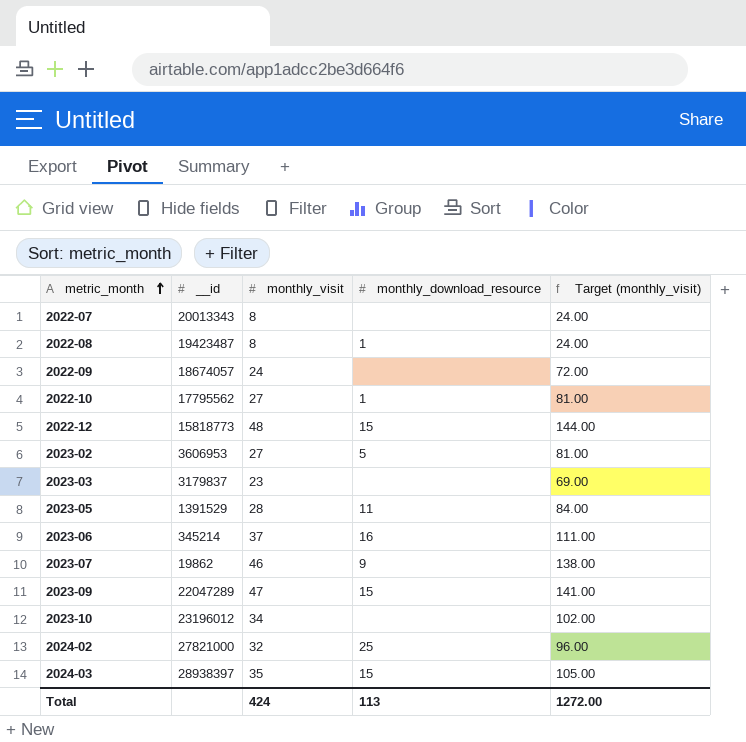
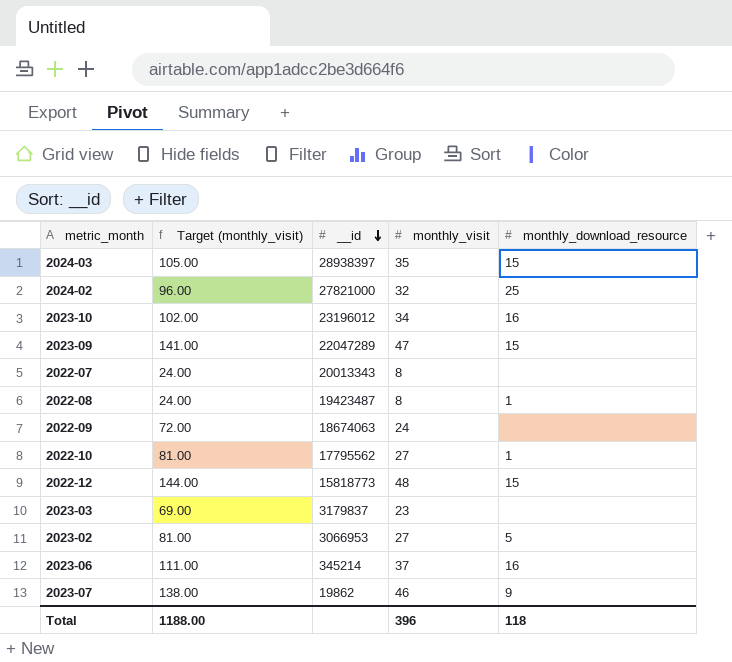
row order: metric_month ascending -> __id descending
column Target (monthly_visit) | position: 5 -> 2
row 2023-05: 1391529 | 28 | 11 | 84.00 -> none
2023-10 | monthly_download_resource: none -> 16
2022-09 | __id: 18674057 -> 18674063
2023-02 | __id: 3606953 -> 3066953
Total | Target (monthly_visit): 1272.00 -> 1188.00
Total | monthly_visit: 424 -> 396
Total | monthly_download_resource: 113 -> 118

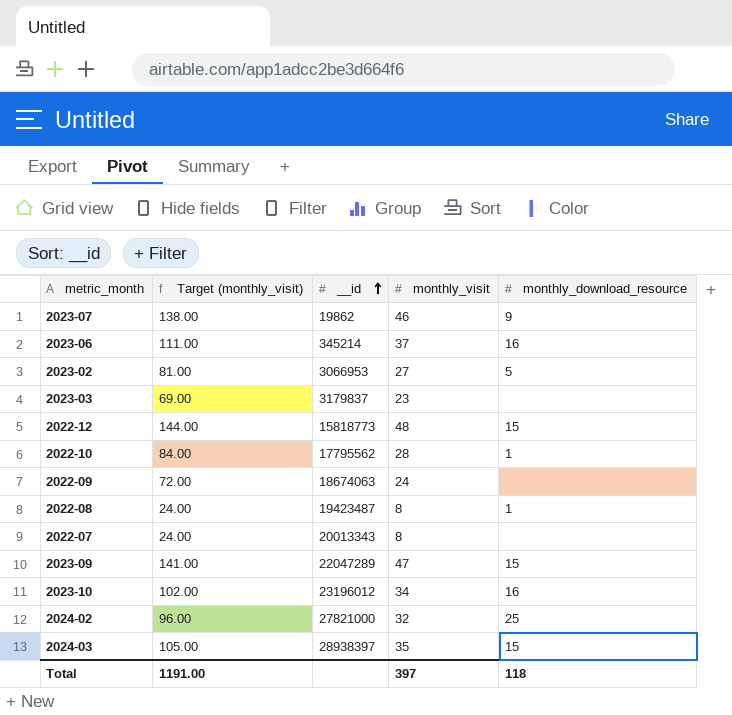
row order: __id descending -> __id ascending
2022-10 | Target (monthly_visit): 81.00 -> 84.00
2022-10 | monthly_visit: 27 -> 28
Total | Target (monthly_visit): 1188.00 -> 1191.00
Total | monthly_visit: 396 -> 397

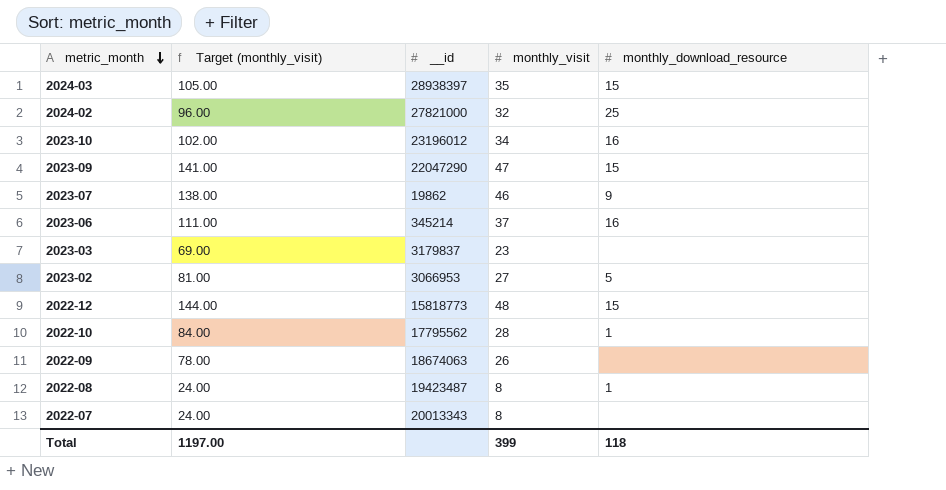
row order: __id ascending -> metric_month descending
2023-09 | __id: 22047289 -> 22047290
2022-09 | Target (monthly_visit): 72.00 -> 78.00
2022-09 | monthly_visit: 24 -> 26
Total | Target (monthly_visit): 1191.00 -> 1197.00
Total | monthly_visit: 397 -> 399

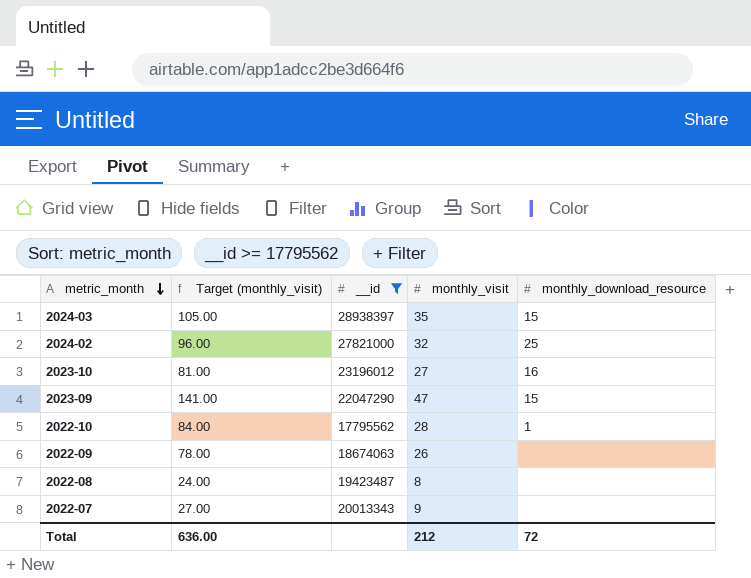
filter: none -> __id >= 17795562
2023-10 | Target (monthly_visit): 102.00 -> 81.00
2023-10 | monthly_visit: 34 -> 27
2022-08 | monthly_download_resource: 1 -> none
2022-07 | Target (monthly_visit): 24.00 -> 27.00
2022-07 | monthly_visit: 8 -> 9
Total | Target (monthly_visit): 1197.00 -> 636.00
Total | monthly_visit: 399 -> 212
Total | monthly_download_resource: 118 -> 72

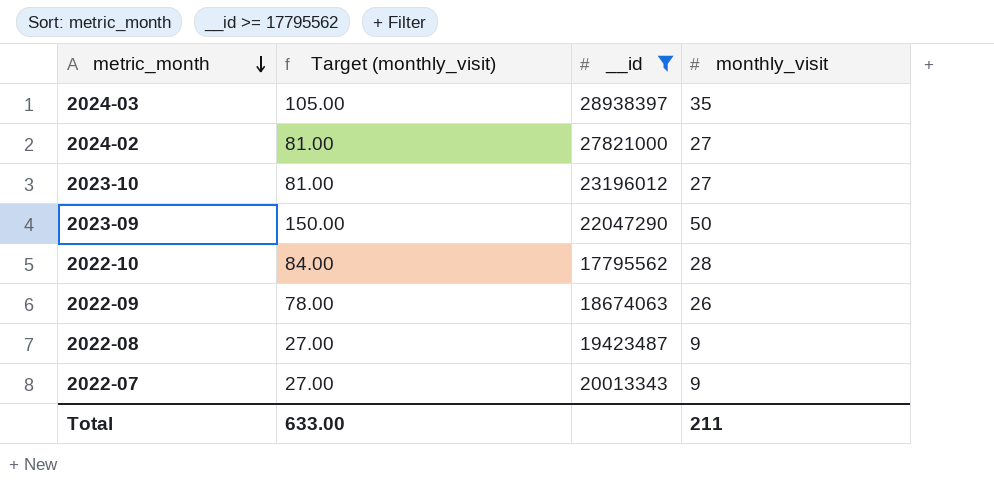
column monthly_download_resource | position: 5 -> none
2024-02 | Target (monthly_visit): 96.00 -> 81.00
2024-02 | monthly_visit: 32 -> 27
2023-09 | Target (monthly_visit): 141.00 -> 150.00
2023-09 | monthly_visit: 47 -> 50
2022-08 | Target (monthly_visit): 24.00 -> 27.00
2022-08 | monthly_visit: 8 -> 9
Total | Target (monthly_visit): 636.00 -> 633.00
Total | monthly_visit: 212 -> 211

